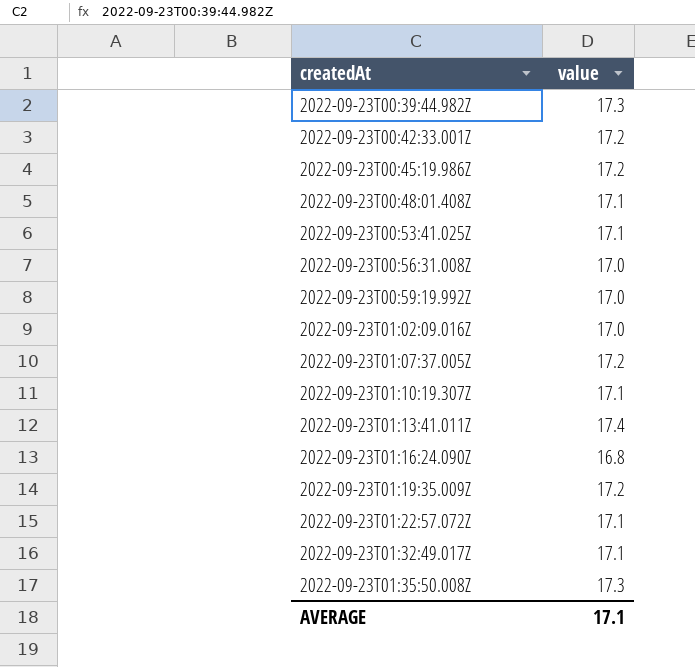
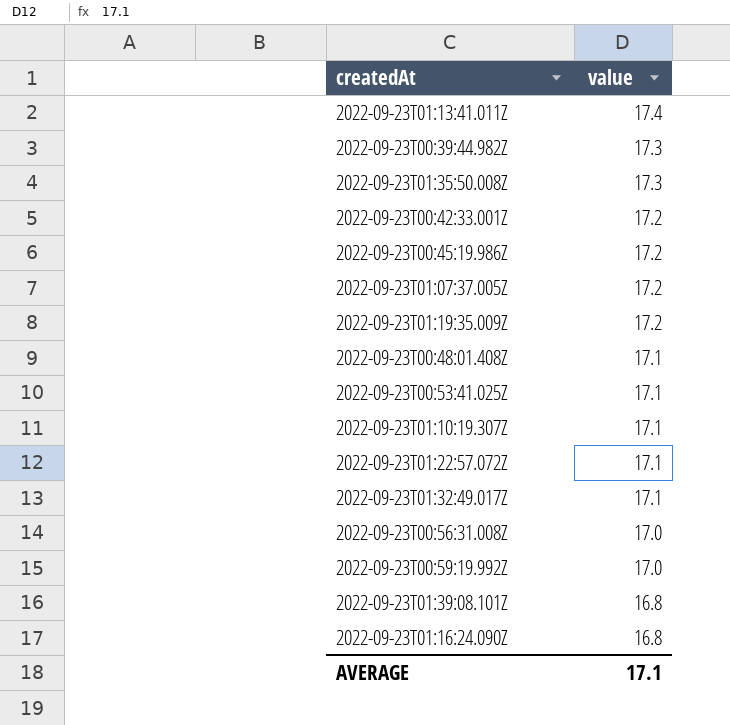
row order: createdAt ascending -> value descending
row 2022-09-23T01:02:09.016Z: 17.0 -> none
row 2022-09-23T01:39:08.101Z: none -> 16.8

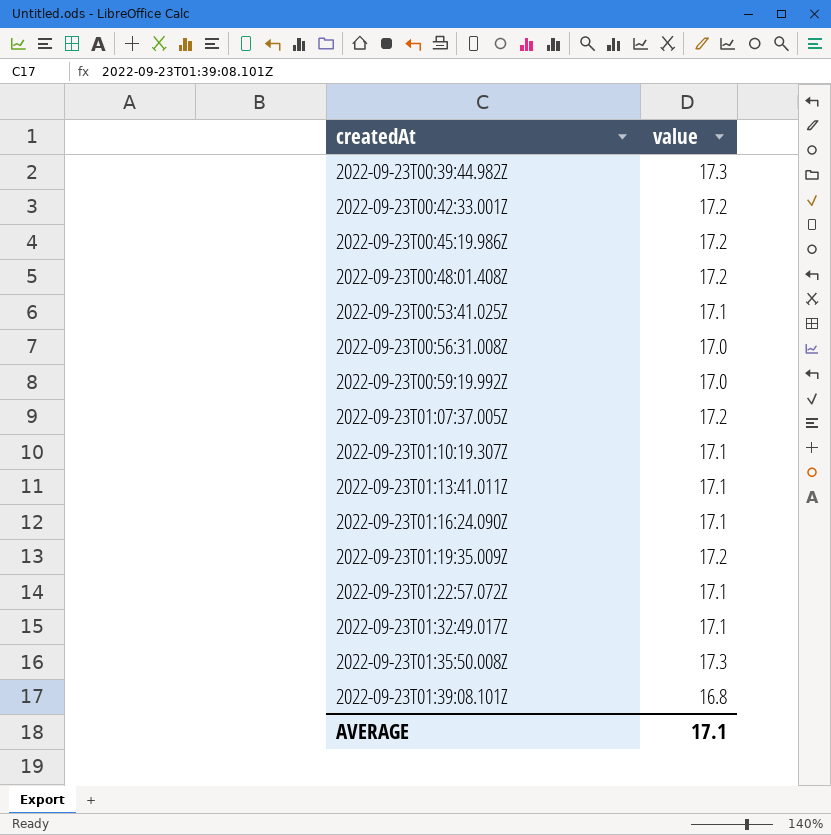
row order: value descending -> createdAt ascending
2022-09-23T00:48:01.408Z | value: 17.1 -> 17.2
2022-09-23T01:13:41.011Z | value: 17.4 -> 17.1
2022-09-23T01:16:24.090Z | value: 16.8 -> 17.1

